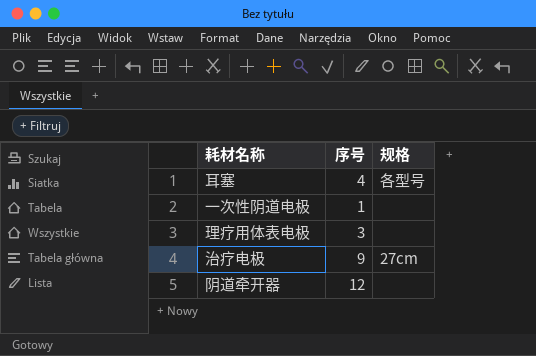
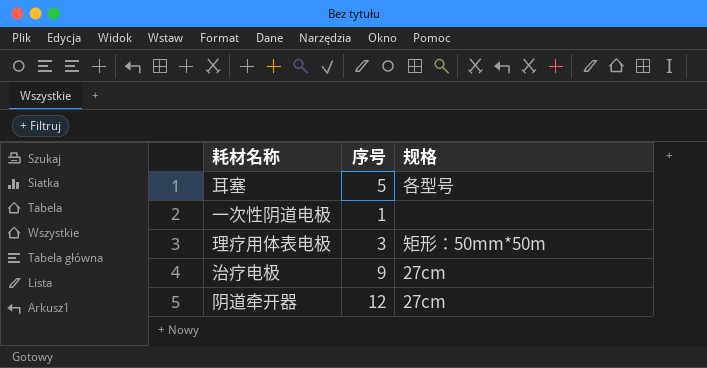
耳塞 | 序号: 4 -> 5
理疗用体表电极 | 规格: none -> 矩形：50mm*50m
阴道牵开器 | 规格: none -> 27cm

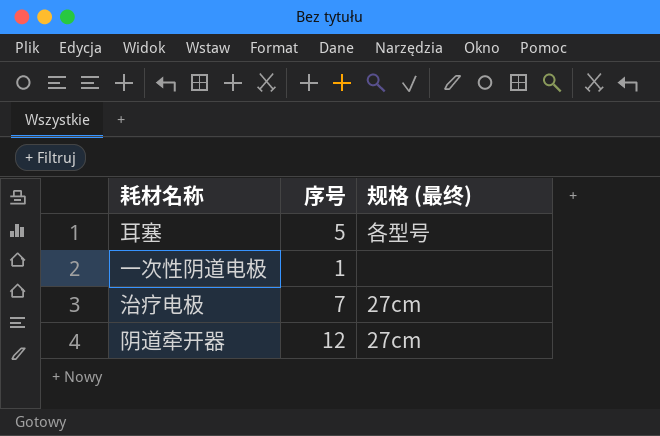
column name: 规格 -> 规格 (最终)
row 理疗用体表电极: 3 | 矩形：50mm*50m -> none
治疗电极 | 序号: 9 -> 7

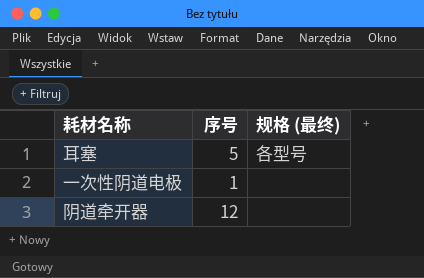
row 治疗电极: 7 | 27cm -> none
阴道牵开器 | 规格 (最终): 27cm -> none

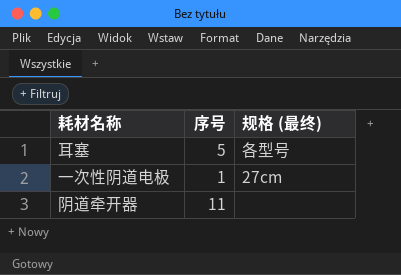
一次性阴道电极 | 规格 (最终): none -> 27cm
阴道牵开器 | 序号: 12 -> 11

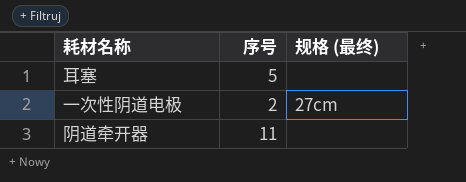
耳塞 | 规格 (最终): 各型号 -> none
一次性阴道电极 | 序号: 1 -> 2

